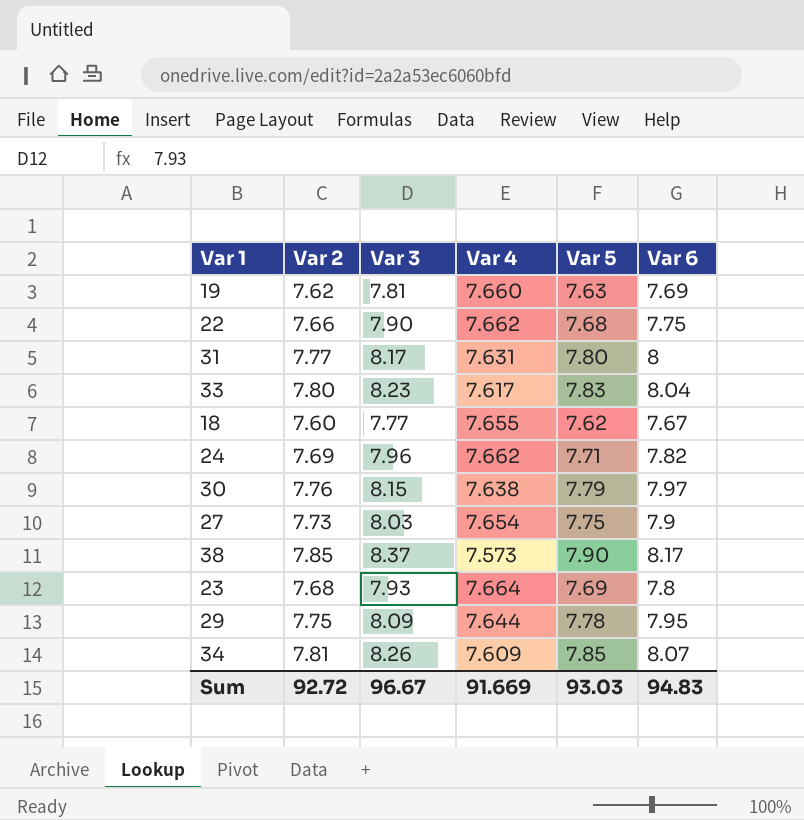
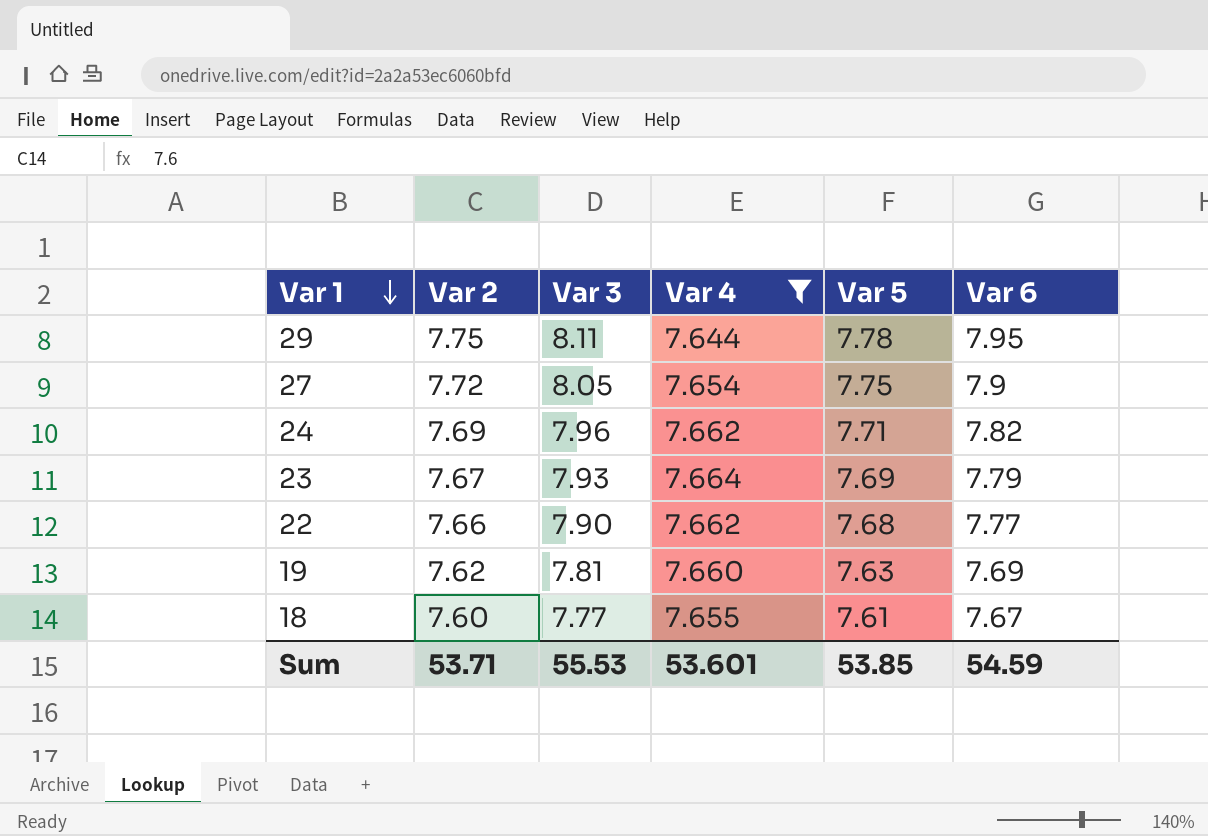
filter: none -> Var 4 >= 7.644
row order: none -> Var 1 descending
29 | Var 3: 8.09 -> 8.11
27 | Var 2: 7.73 -> 7.72
27 | Var 3: 8.03 -> 8.05
23 | Var 2: 7.68 -> 7.67
23 | Var 6: 7.8 -> 7.79
22 | Var 6: 7.75 -> 7.77
18 | Var 5: 7.62 -> 7.61
Sum | Var 2: 92.72 -> 53.71
Sum | Var 3: 96.67 -> 55.53
Sum | Var 4: 91.669 -> 53.601
Sum | Var 5: 93.03 -> 53.85
Sum | Var 6: 94.83 -> 54.59

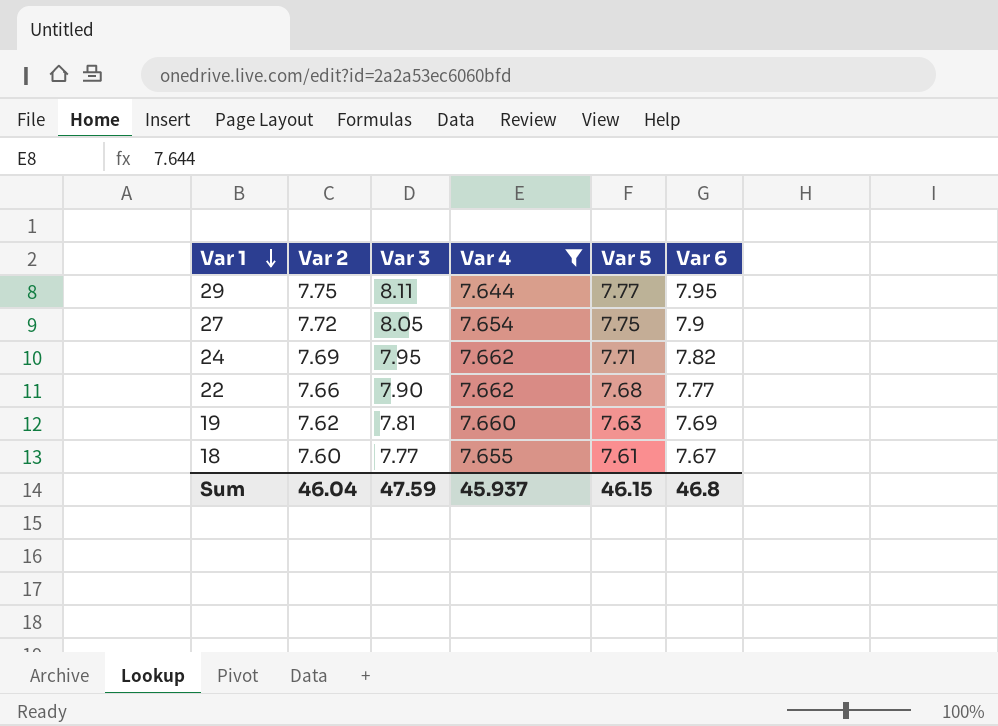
row 23: 7.67 | 7.93 | 7.664 | 7.69 | 7.79 -> none
29 | Var 5: 7.78 -> 7.77
24 | Var 3: 7.96 -> 7.95
Sum | Var 2: 53.71 -> 46.04
Sum | Var 3: 55.53 -> 47.59
Sum | Var 4: 53.601 -> 45.937
Sum | Var 5: 53.85 -> 46.15
Sum | Var 6: 54.59 -> 46.8

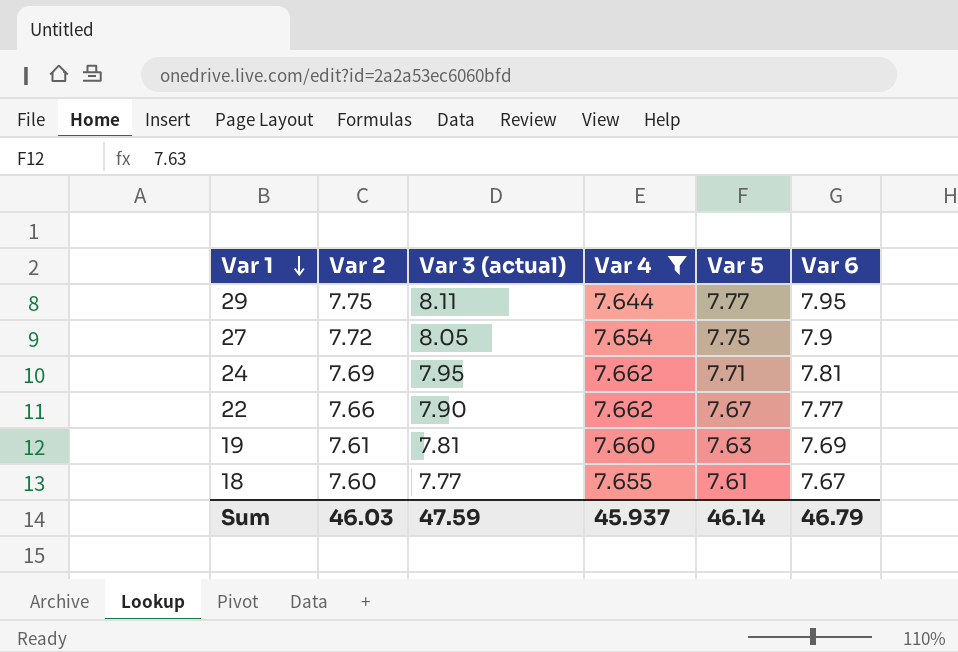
column name: Var 3 -> Var 3 (actual)
24 | Var 6: 7.82 -> 7.81
22 | Var 5: 7.68 -> 7.67
19 | Var 2: 7.62 -> 7.61
Sum | Var 2: 46.04 -> 46.03
Sum | Var 5: 46.15 -> 46.14
Sum | Var 6: 46.8 -> 46.79

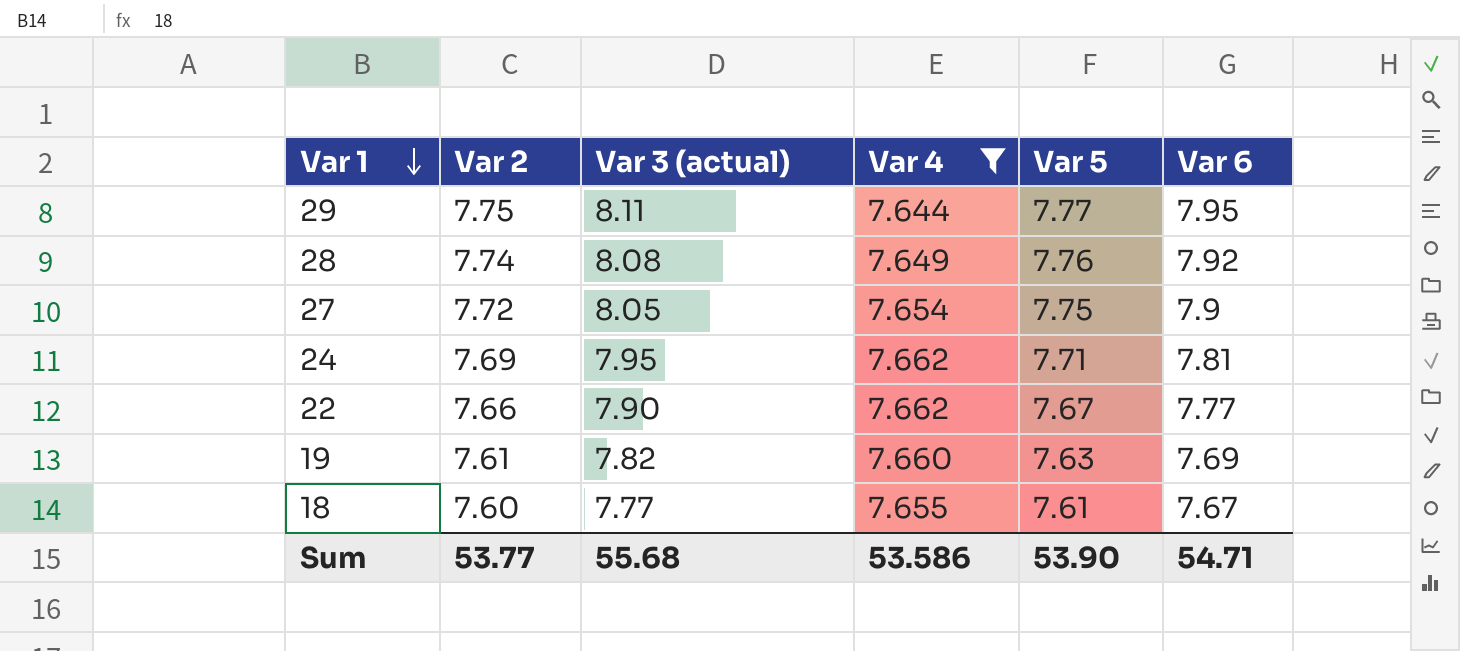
row 28: none -> 7.74 | 8.08 | 7.649 | 7.76 | 7.92
19 | Var 3 (actual): 7.81 -> 7.82
Sum | Var 2: 46.03 -> 53.77
Sum | Var 3 (actual): 47.59 -> 55.68
Sum | Var 4: 45.937 -> 53.586
Sum | Var 5: 46.14 -> 53.90
Sum | Var 6: 46.79 -> 54.71

